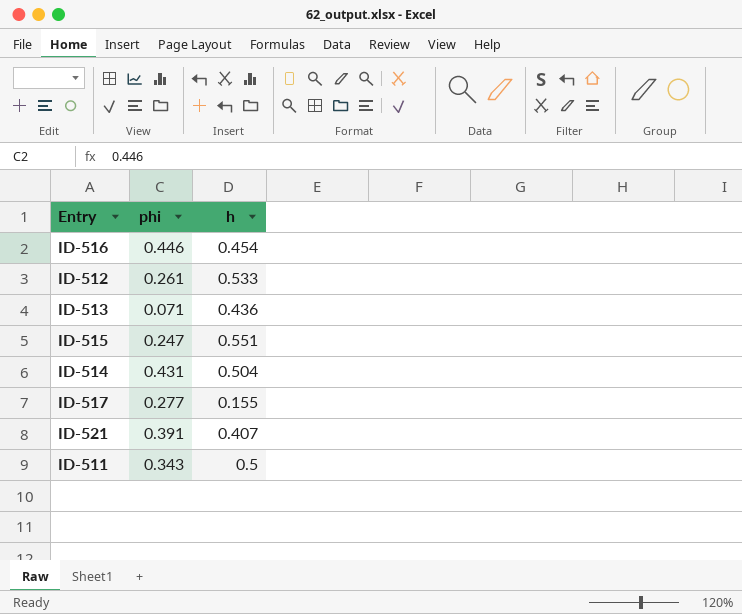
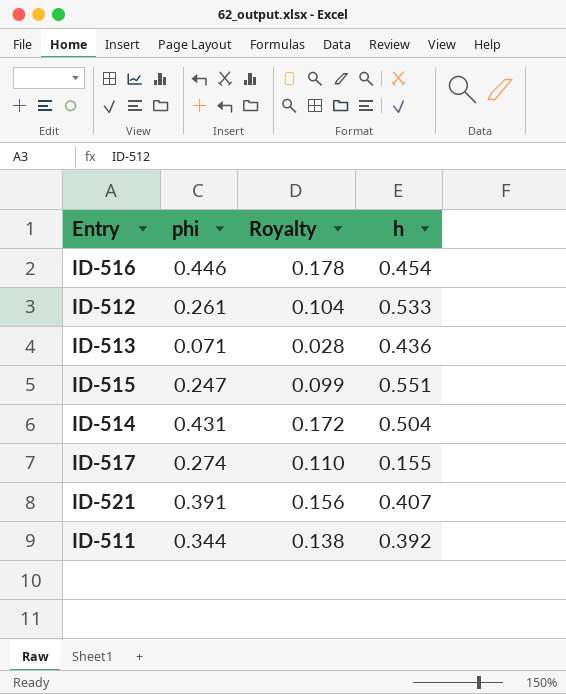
column Royalty | formula: none -> [phi] * 0.4
ID-517 | phi: 0.277 -> 0.274
ID-511 | phi: 0.343 -> 0.344
ID-511 | h: 0.5 -> 0.392

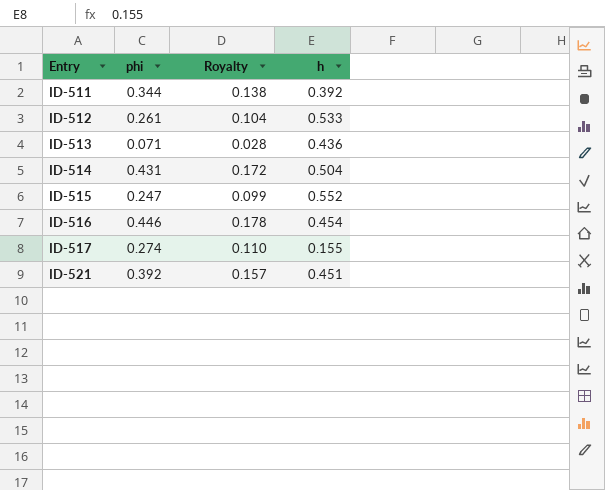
row order: none -> Entry ascending
ID-515 | h: 0.551 -> 0.552
ID-521 | phi: 0.391 -> 0.392
ID-521 | Royalty: 0.156 -> 0.157
ID-521 | h: 0.407 -> 0.451

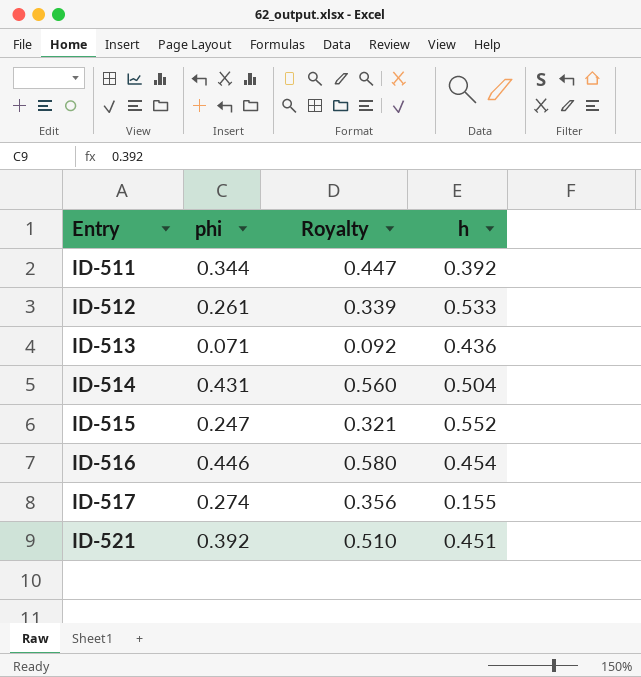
column Royalty | formula: [phi] * 0.4 -> [phi] * 1.3

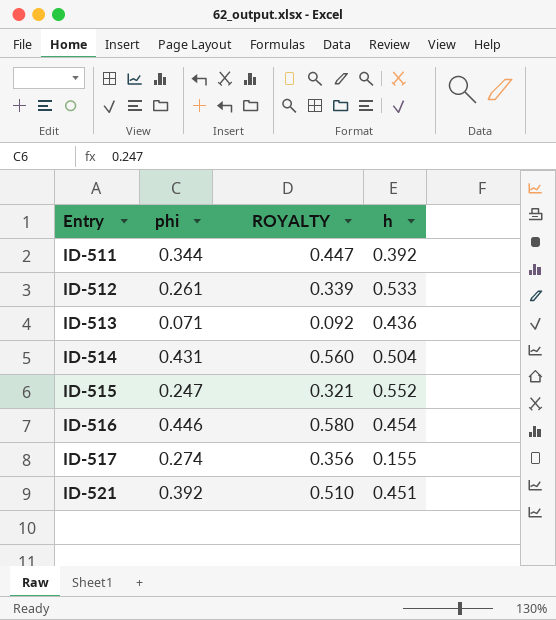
column name: Royalty -> ROYALTY

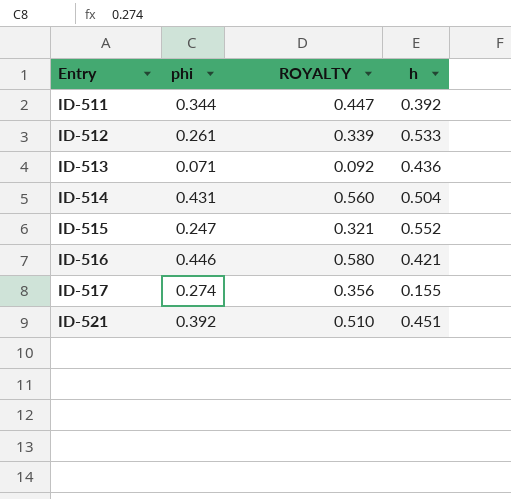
ID-516 | h: 0.454 -> 0.421

